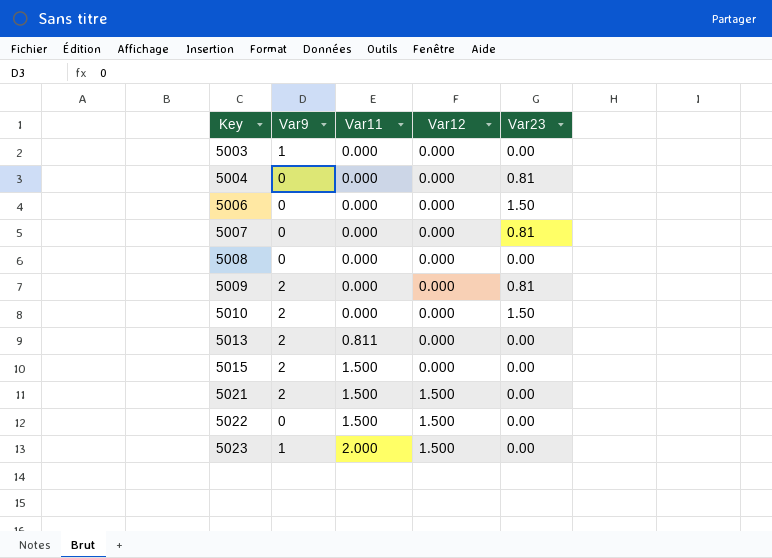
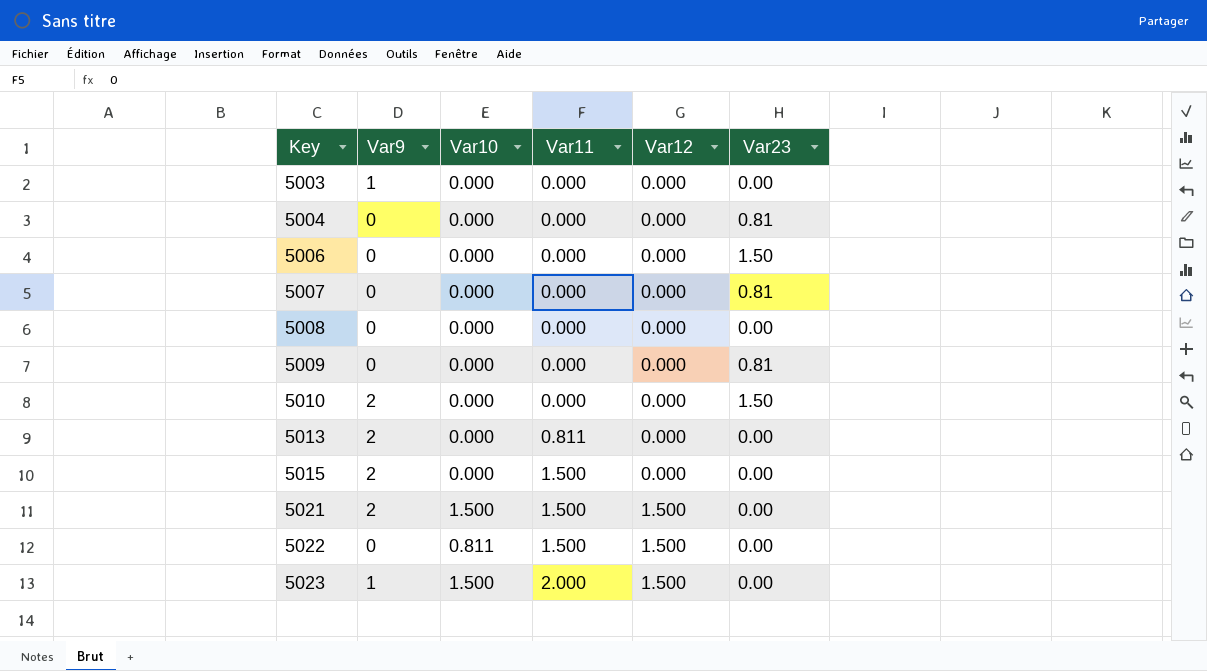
column Var10 | position: none -> 3
5009 | Var9: 2 -> 0

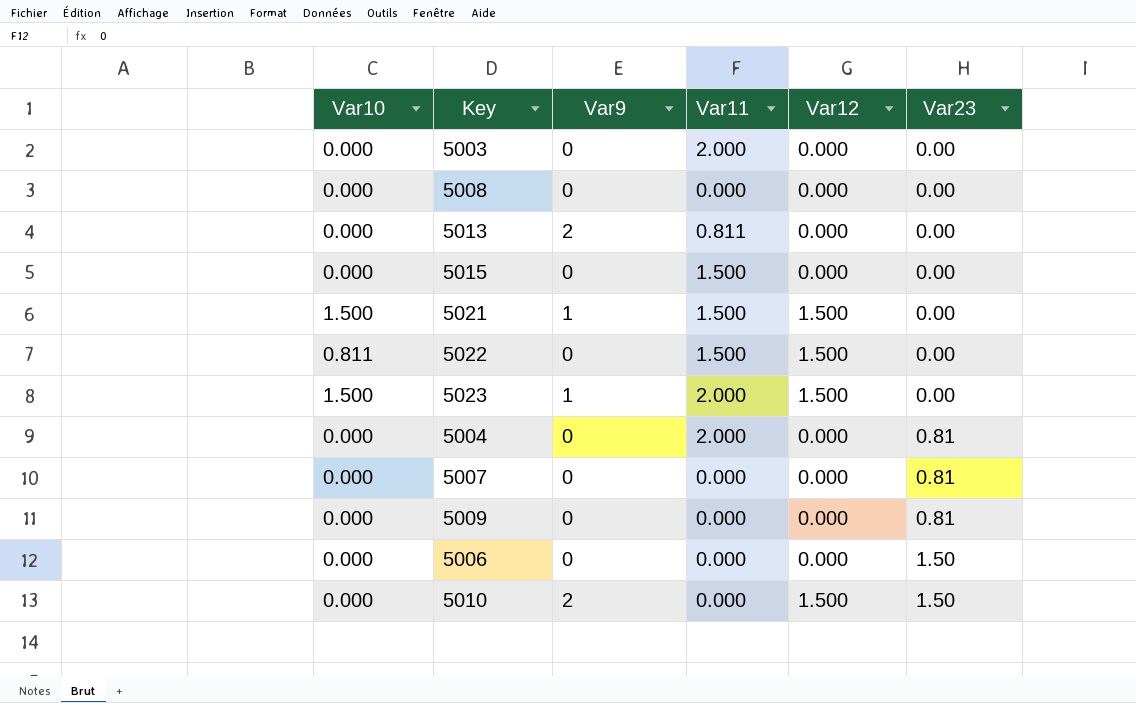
row order: Key ascending -> Var23 ascending
column Var10 | position: 3 -> 1
5003 | Var9: 1 -> 0
5003 | Var11: 0.000 -> 2.000
5015 | Var9: 2 -> 0
5021 | Var9: 2 -> 1
5004 | Var11: 0.000 -> 2.000
5010 | Var12: 0.000 -> 1.500

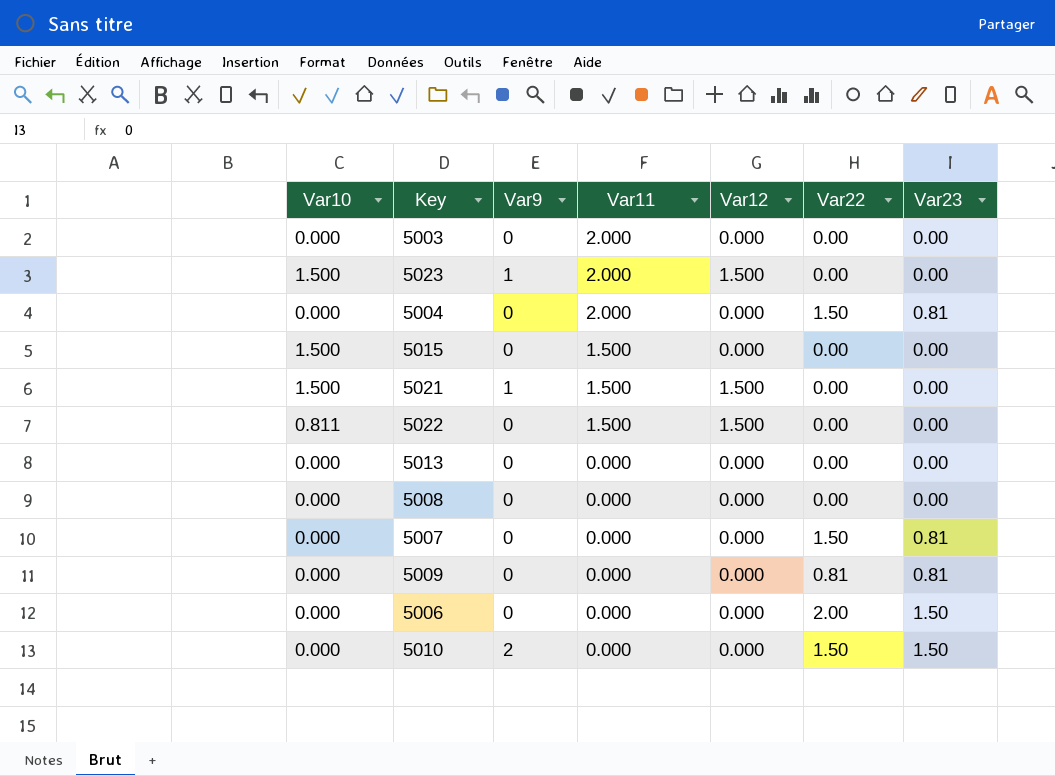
row order: Var23 ascending -> Var11 descending
column Var22 | position: none -> 6
5015 | Var10: 0.000 -> 1.500
5013 | Var9: 2 -> 0
5013 | Var11: 0.811 -> 0.000
5010 | Var12: 1.500 -> 0.000

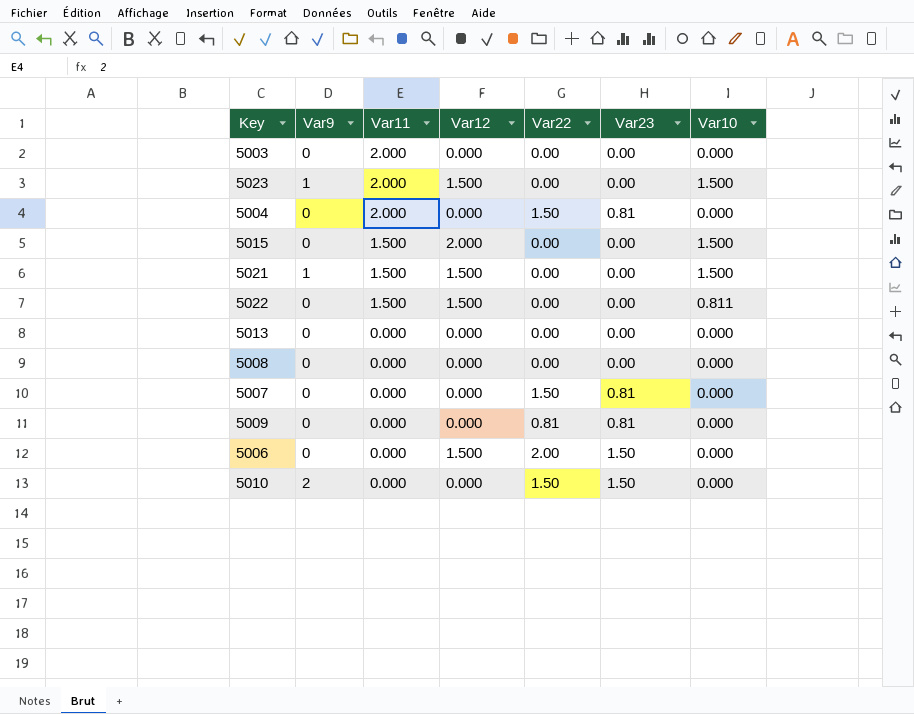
column Var10 | position: 1 -> 7
5015 | Var12: 0.000 -> 2.000
5006 | Var12: 0.000 -> 1.500

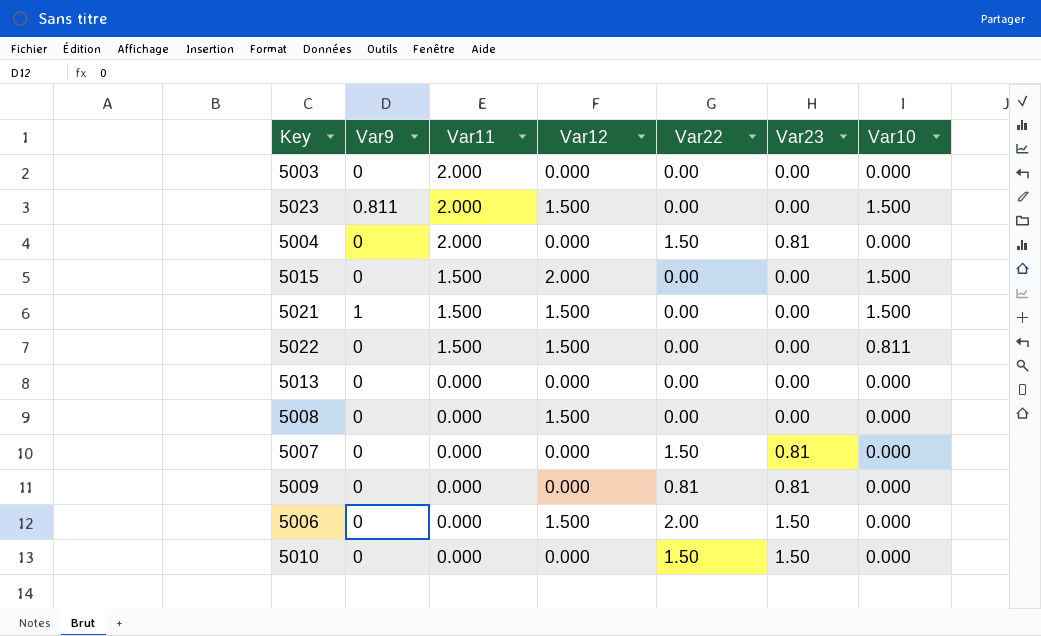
5023 | Var9: 1 -> 0.811
5008 | Var12: 0.000 -> 1.500
5010 | Var9: 2 -> 0

